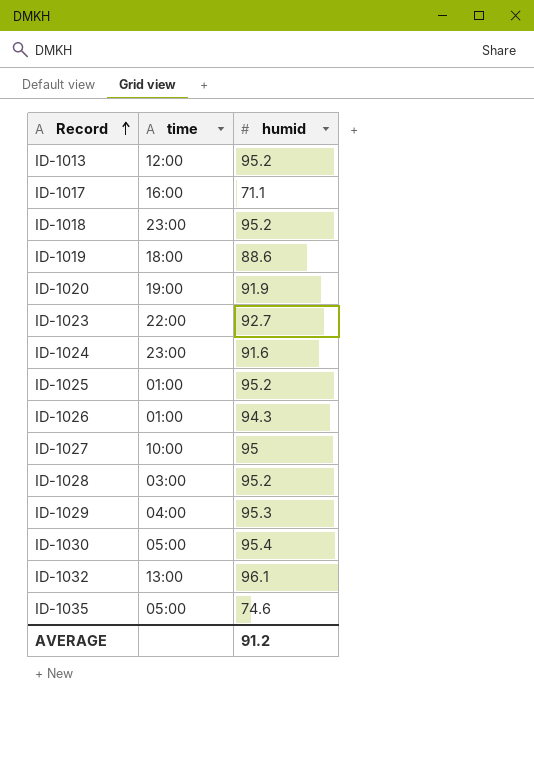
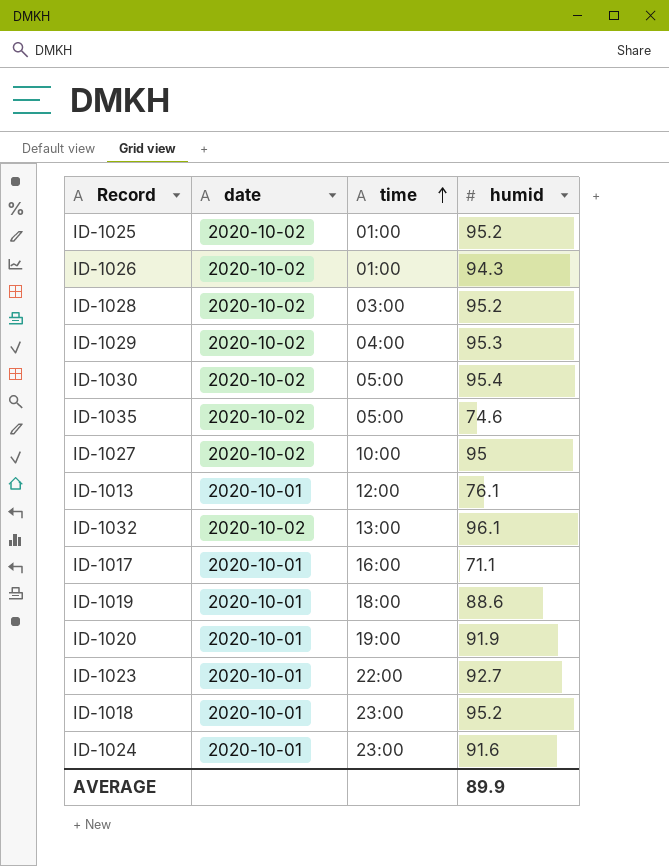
row order: Record ascending -> time ascending
column date | position: none -> 2
ID-1013 | humid: 95.2 -> 76.1
AVERAGE | humid: 91.2 -> 89.9

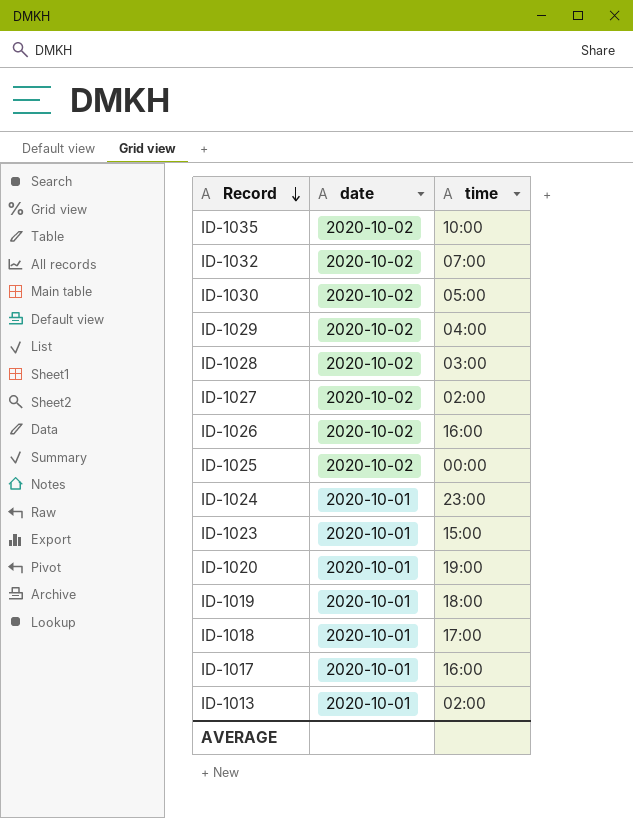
row order: time ascending -> Record descending
column humid | position: 4 -> none
ID-1035 | time: 05:00 -> 10:00
ID-1032 | time: 13:00 -> 07:00
ID-1027 | time: 10:00 -> 02:00
ID-1026 | time: 01:00 -> 16:00
ID-1025 | time: 01:00 -> 00:00
ID-1023 | time: 22:00 -> 15:00
ID-1018 | time: 23:00 -> 17:00
ID-1013 | time: 12:00 -> 02:00

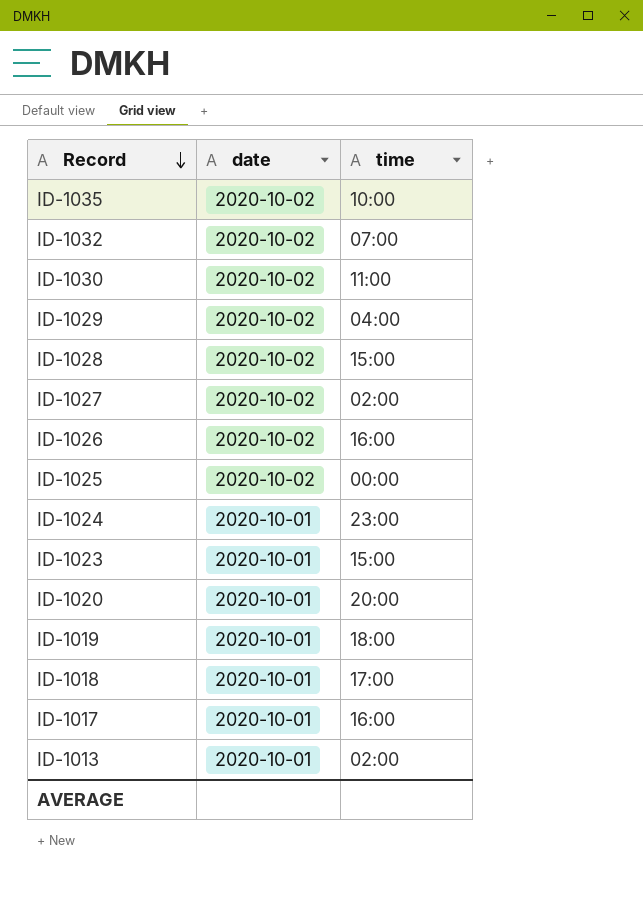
ID-1030 | time: 05:00 -> 11:00
ID-1028 | time: 03:00 -> 15:00
ID-1020 | time: 19:00 -> 20:00

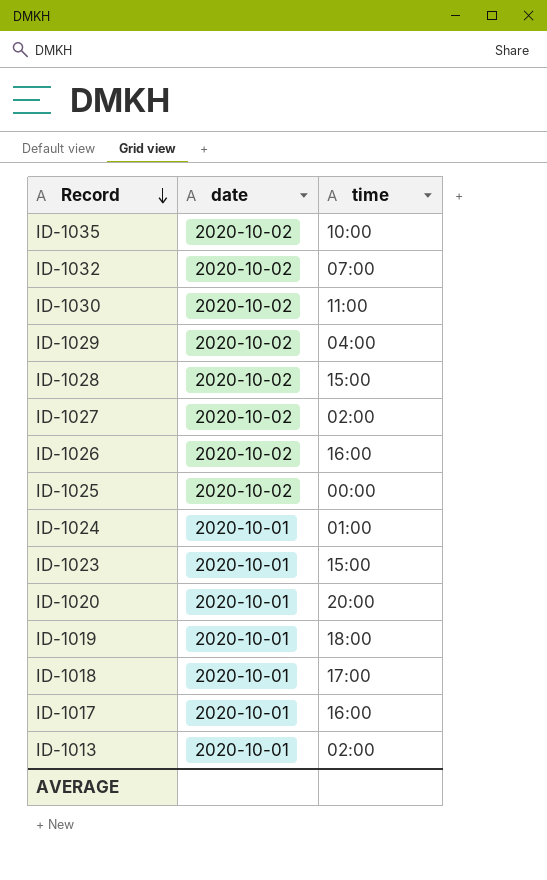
ID-1024 | time: 23:00 -> 01:00

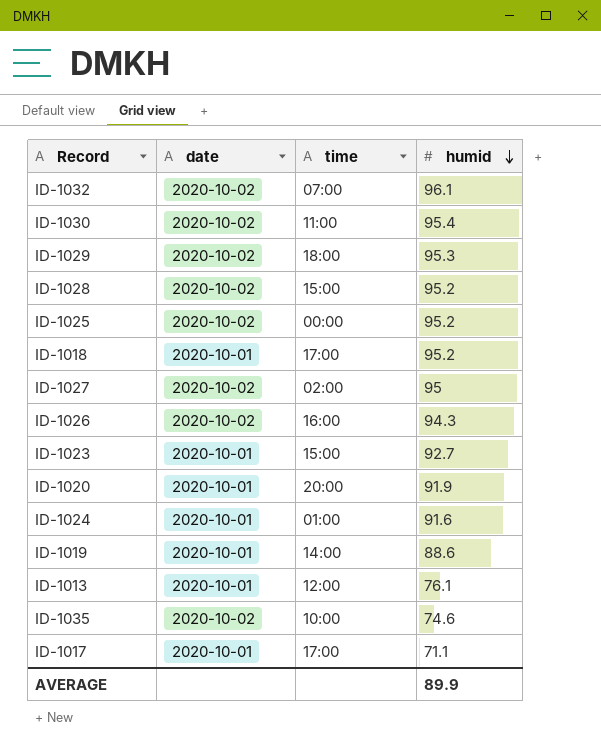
row order: Record descending -> humid descending
column humid | position: none -> 4
ID-1029 | time: 04:00 -> 18:00
ID-1019 | time: 18:00 -> 14:00
ID-1013 | time: 02:00 -> 12:00
ID-1017 | time: 16:00 -> 17:00

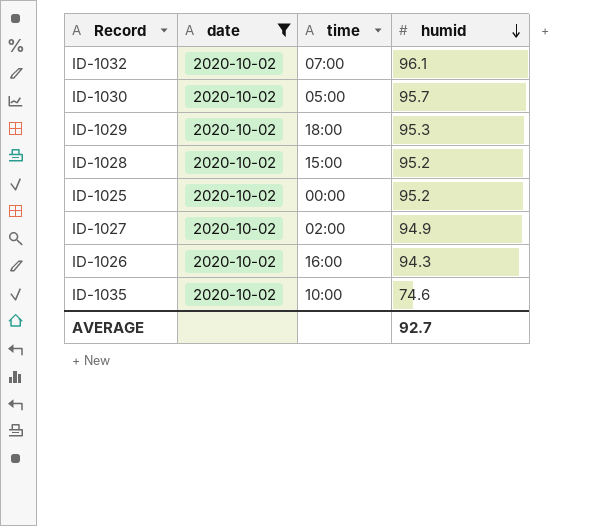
filter: none -> date = 2020-10-02
ID-1030 | time: 11:00 -> 05:00
ID-1030 | humid: 95.4 -> 95.7
ID-1027 | humid: 95 -> 94.9
AVERAGE | humid: 89.9 -> 92.7

